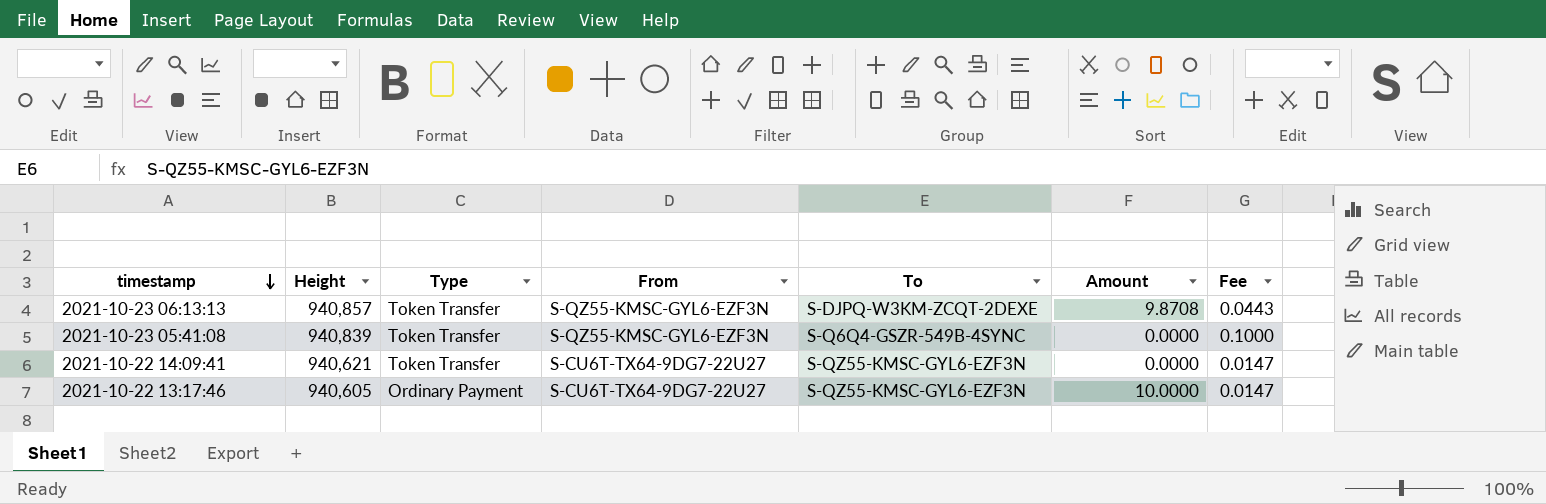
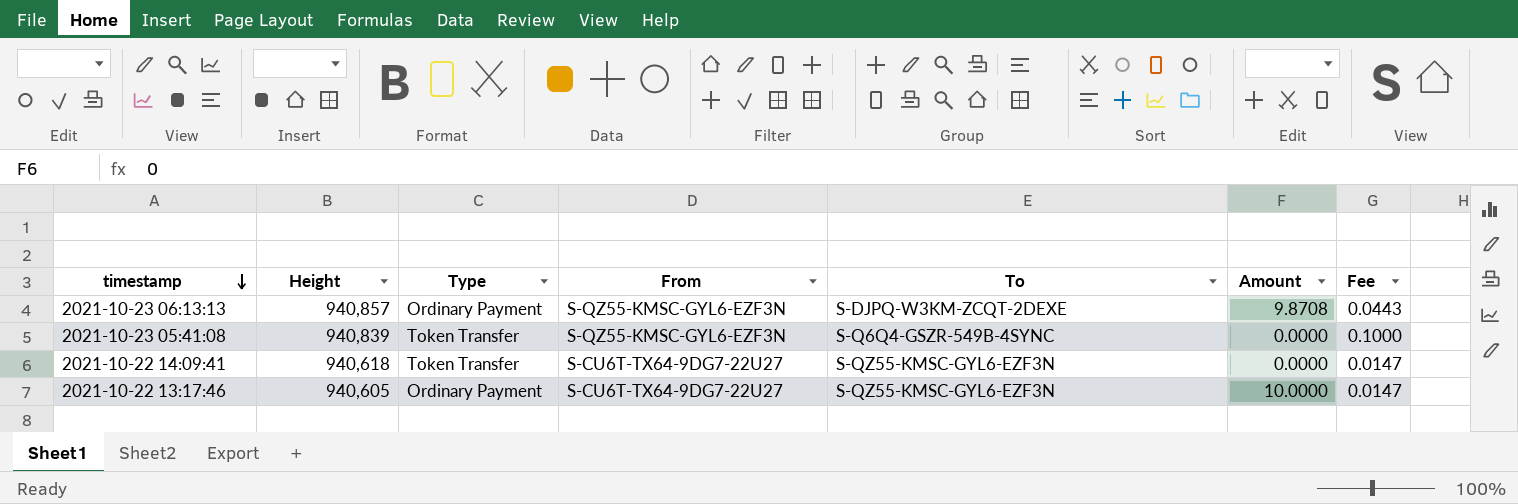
2021-10-23 06:13:13 | Type: Token Transfer -> Ordinary Payment
2021-10-22 14:09:41 | Height: 940,621 -> 940,618

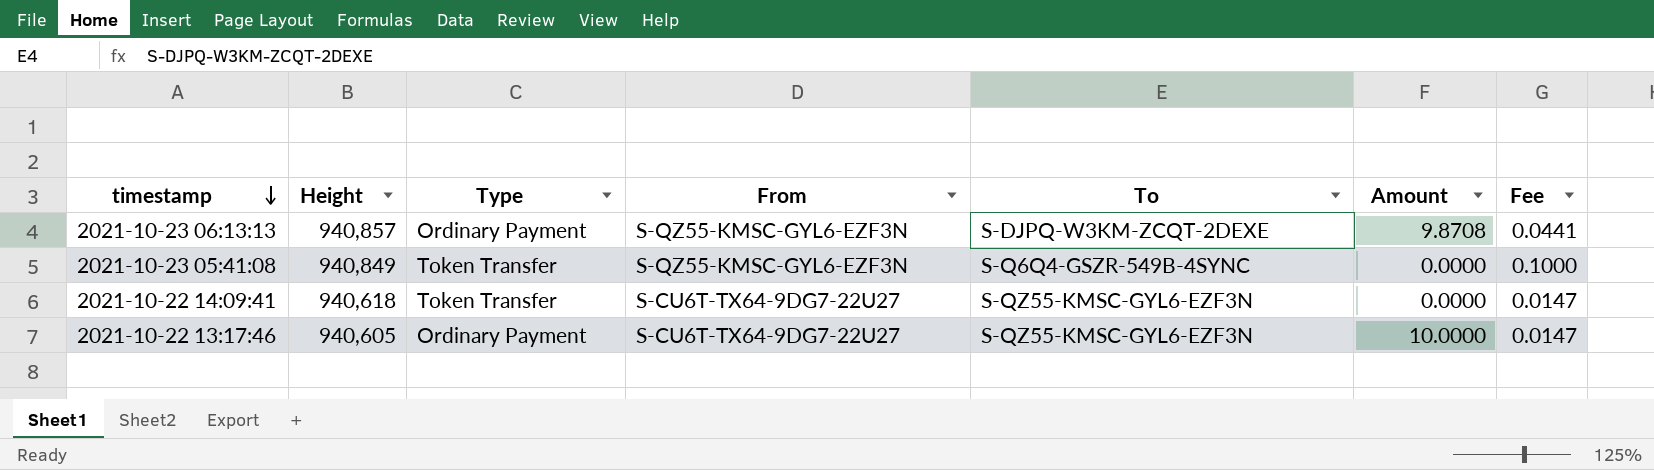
2021-10-23 06:13:13 | Fee: 0.0443 -> 0.0441
2021-10-23 05:41:08 | Height: 940,839 -> 940,849

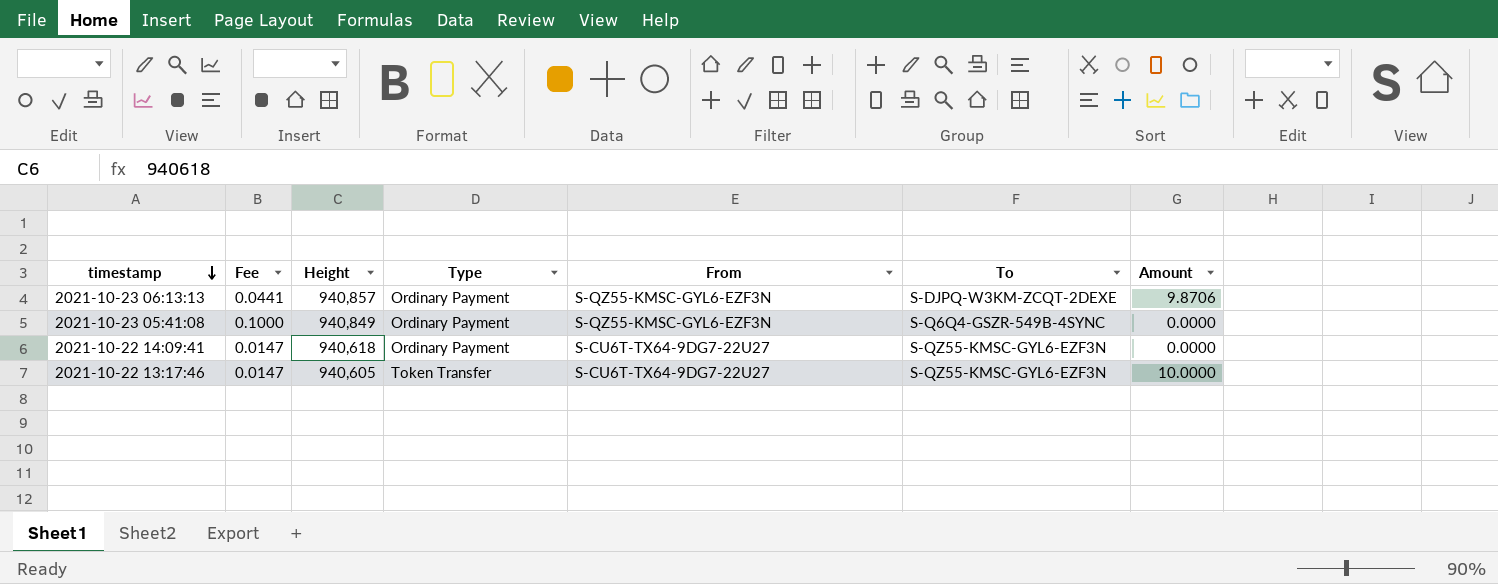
column Fee | position: 7 -> 2
2021-10-23 06:13:13 | Amount: 9.8708 -> 9.8706
2021-10-23 05:41:08 | Type: Token Transfer -> Ordinary Payment
2021-10-22 14:09:41 | Type: Token Transfer -> Ordinary Payment
2021-10-22 13:17:46 | Type: Ordinary Payment -> Token Transfer

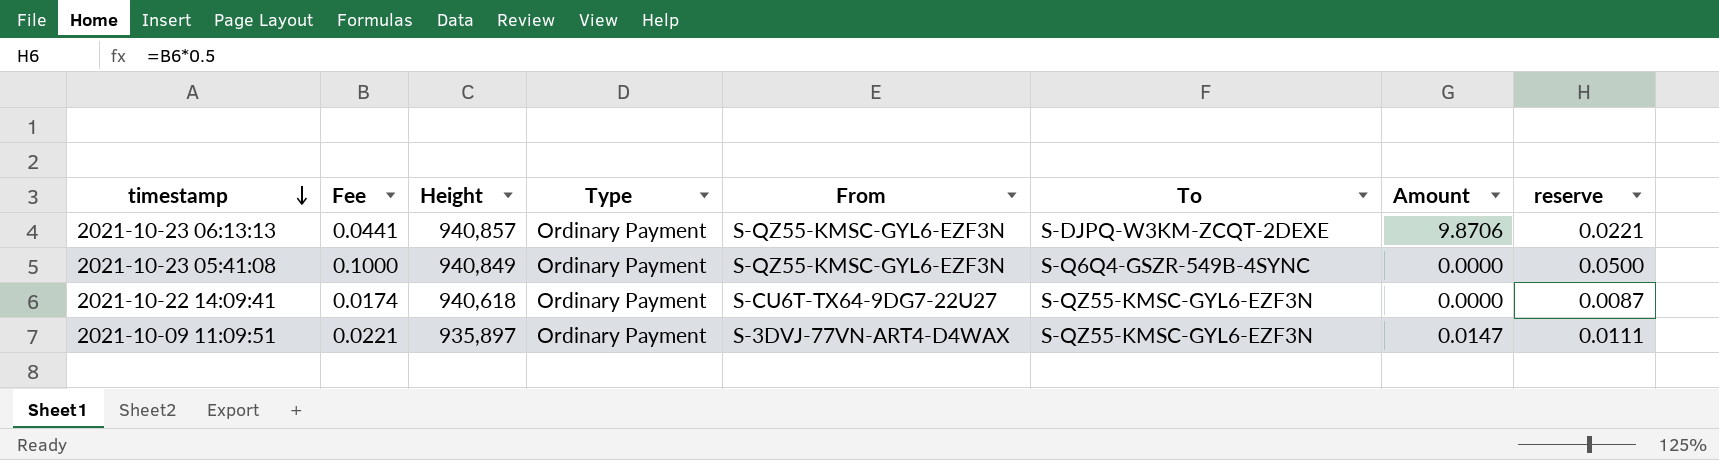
column reserve | formula: none -> [Fee] * 0.5
row 2021-10-22 13:17:46: 0.0147 | 940,605 | Token Transfer | S-CU6T-TX64-9DG7-22U27 | S-QZ55-KMSC-GYL6-EZF3N | 10.0000 -> none
2021-10-22 14:09:41 | Fee: 0.0147 -> 0.0174
row 2021-10-09 11:09:51: none -> 0.0221 | 935,897 | Ordinary Payment | S-3DVJ-77VN-ART4-D4WAX | S-QZ55-KMSC-GYL6-EZF3N | 0.0147 | 0.0111

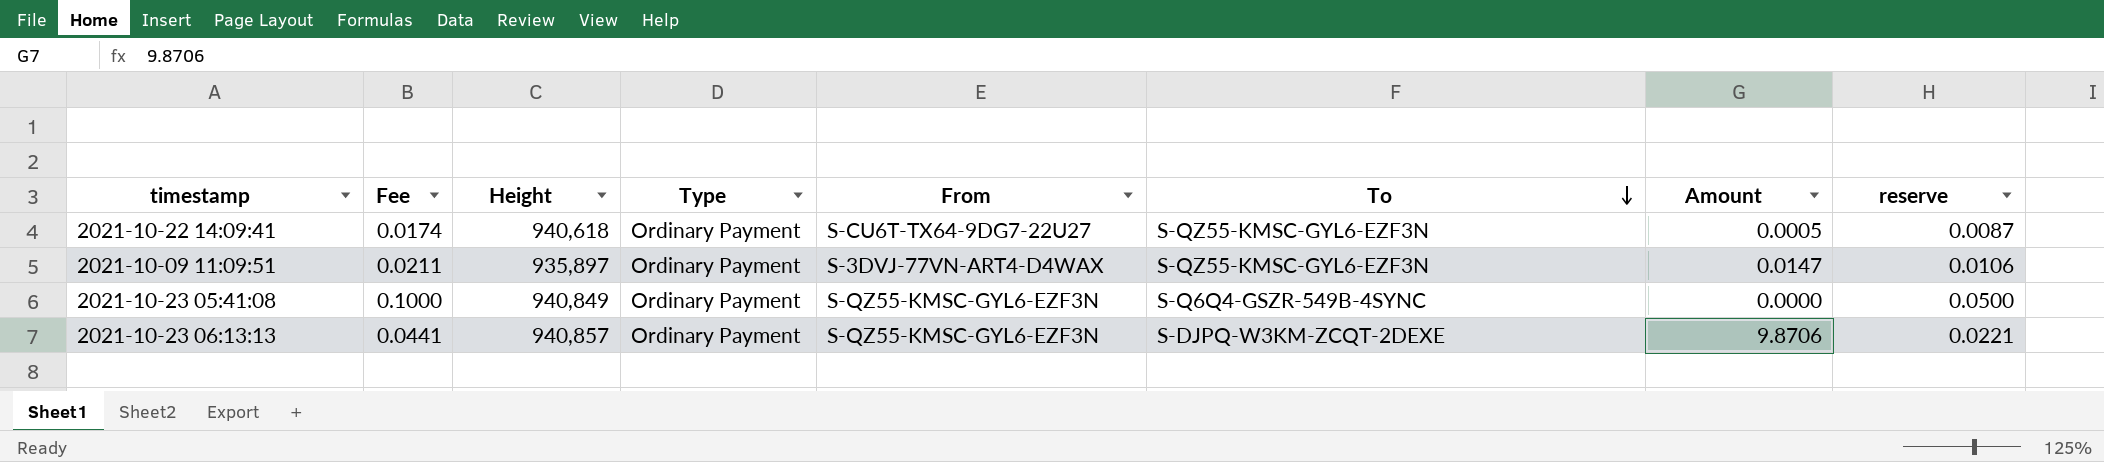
row order: timestamp descending -> To descending
2021-10-22 14:09:41 | Amount: 0.0000 -> 0.0005
2021-10-09 11:09:51 | Fee: 0.0221 -> 0.0211
2021-10-09 11:09:51 | reserve: 0.0111 -> 0.0106

